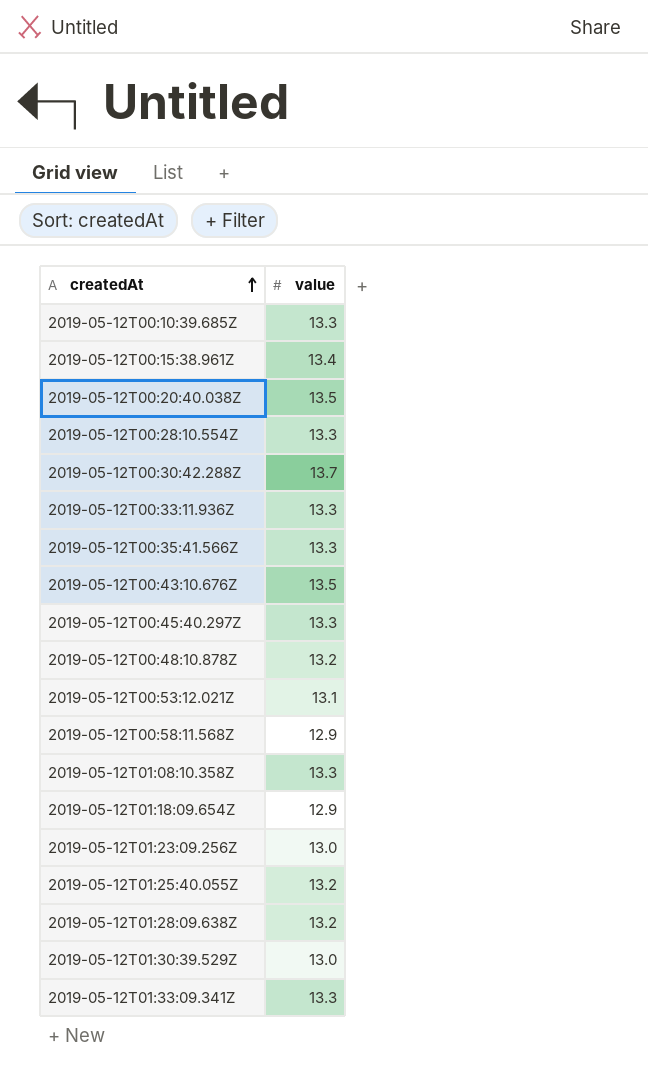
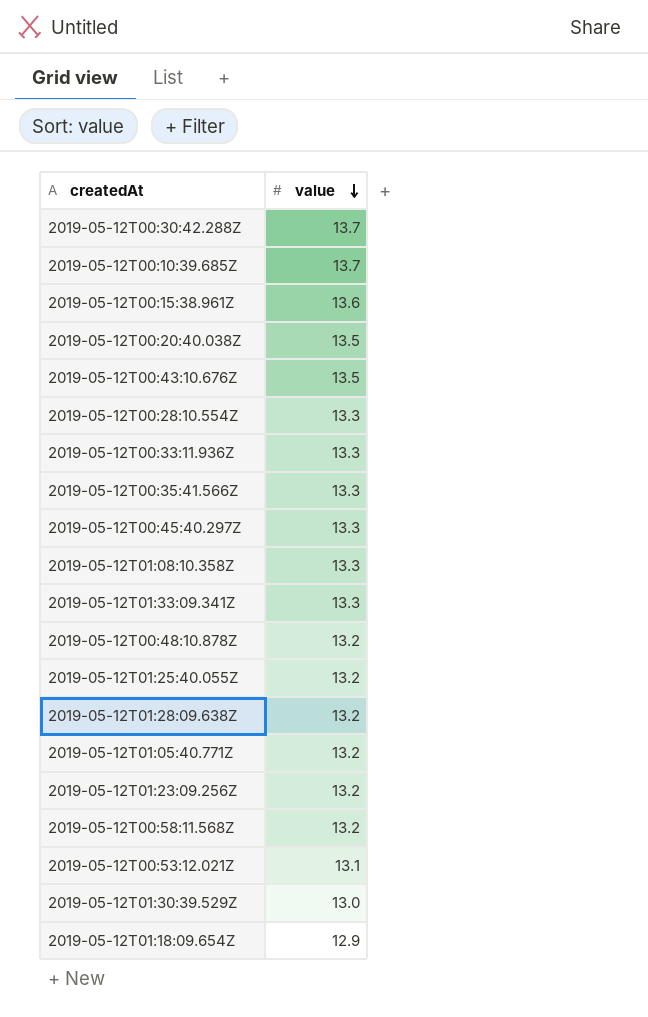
row order: createdAt ascending -> value descending
2019-05-12T00:10:39.685Z | value: 13.3 -> 13.7
2019-05-12T00:15:38.961Z | value: 13.4 -> 13.6
row 2019-05-12T01:05:40.771Z: none -> 13.2
2019-05-12T01:23:09.256Z | value: 13.0 -> 13.2
2019-05-12T00:58:11.568Z | value: 12.9 -> 13.2

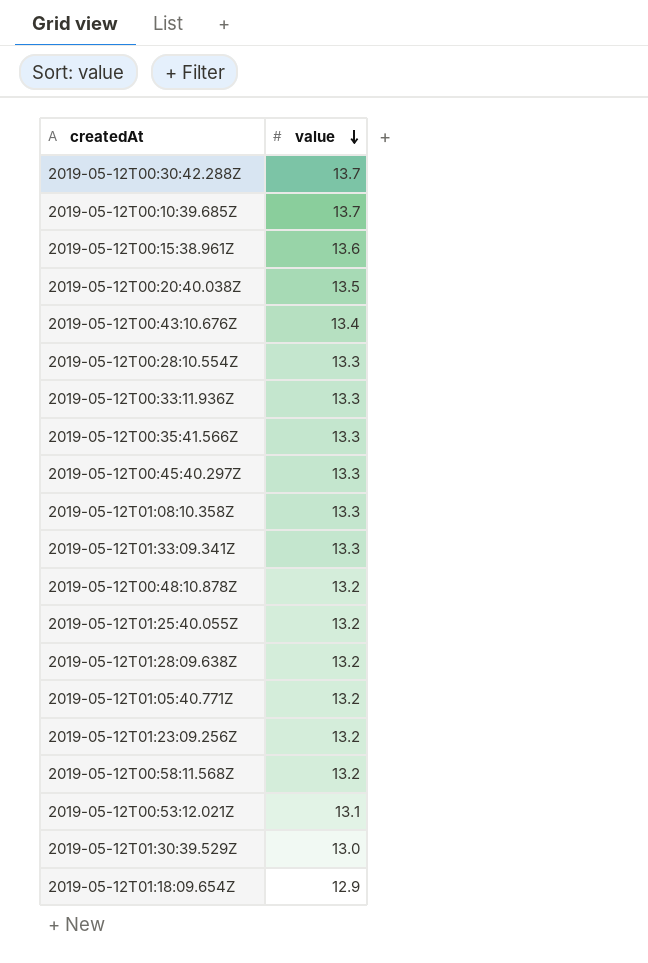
2019-05-12T00:43:10.676Z | value: 13.5 -> 13.4

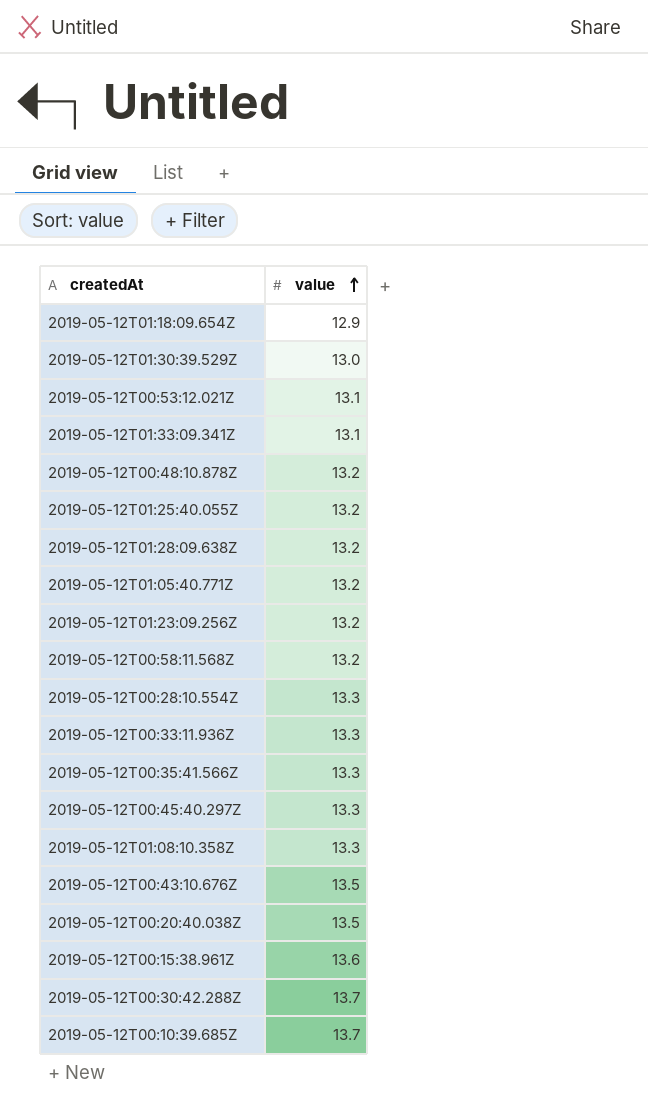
row order: value descending -> value ascending
2019-05-12T01:33:09.341Z | value: 13.3 -> 13.1
2019-05-12T00:43:10.676Z | value: 13.4 -> 13.5

